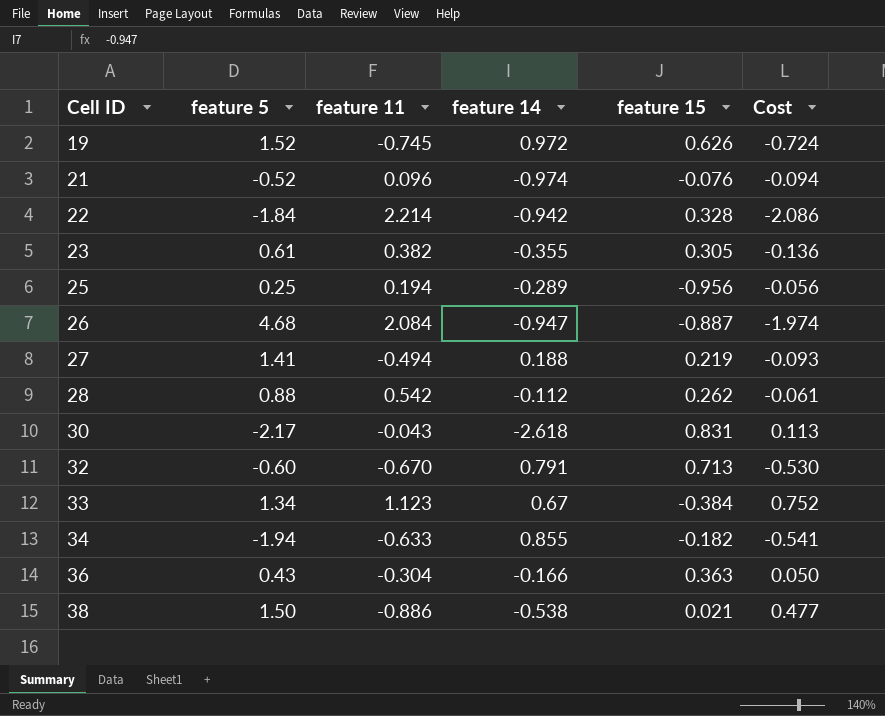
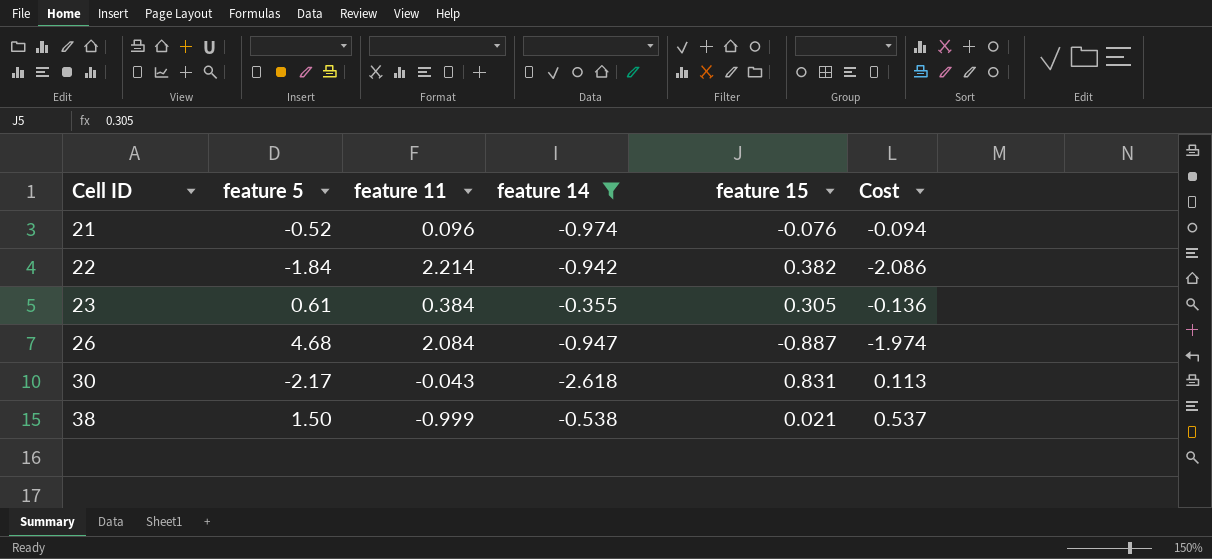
filter: none -> feature 14 <= -0.355
22 | feature 15: 0.328 -> 0.382
23 | feature 11: 0.382 -> 0.384
38 | feature 11: -0.886 -> -0.999
38 | Cost: 0.477 -> 0.537

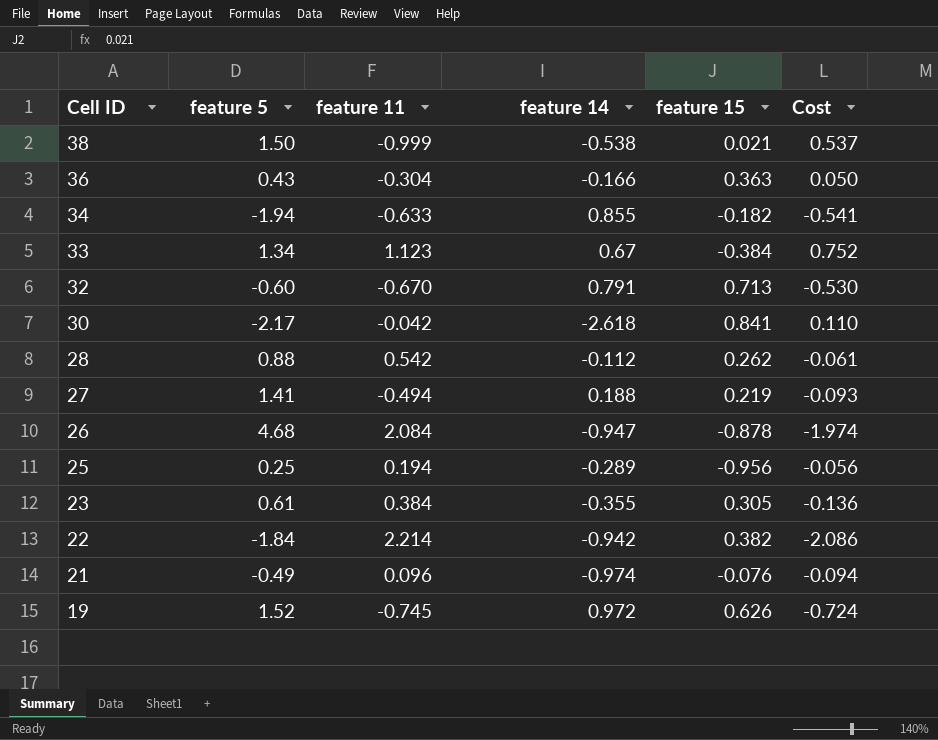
filter: feature 14 <= -0.355 -> none
row order: Cell ID ascending -> Cell ID descending
30 | feature 11: -0.043 -> -0.042
30 | feature 15: 0.831 -> 0.841
30 | Cost: 0.113 -> 0.110
26 | feature 15: -0.887 -> -0.878
21 | feature 5: -0.52 -> -0.49

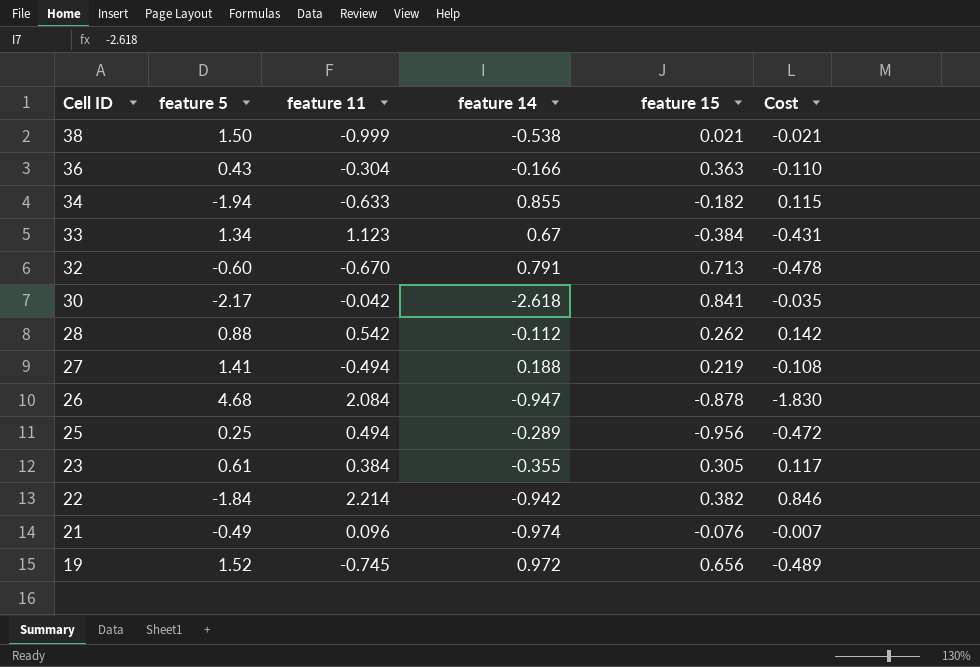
column Cost | formula: [feature 11] * [feature 14] -> [feature 11] * [feature 15]
25 | feature 11: 0.194 -> 0.494
19 | feature 15: 0.626 -> 0.656

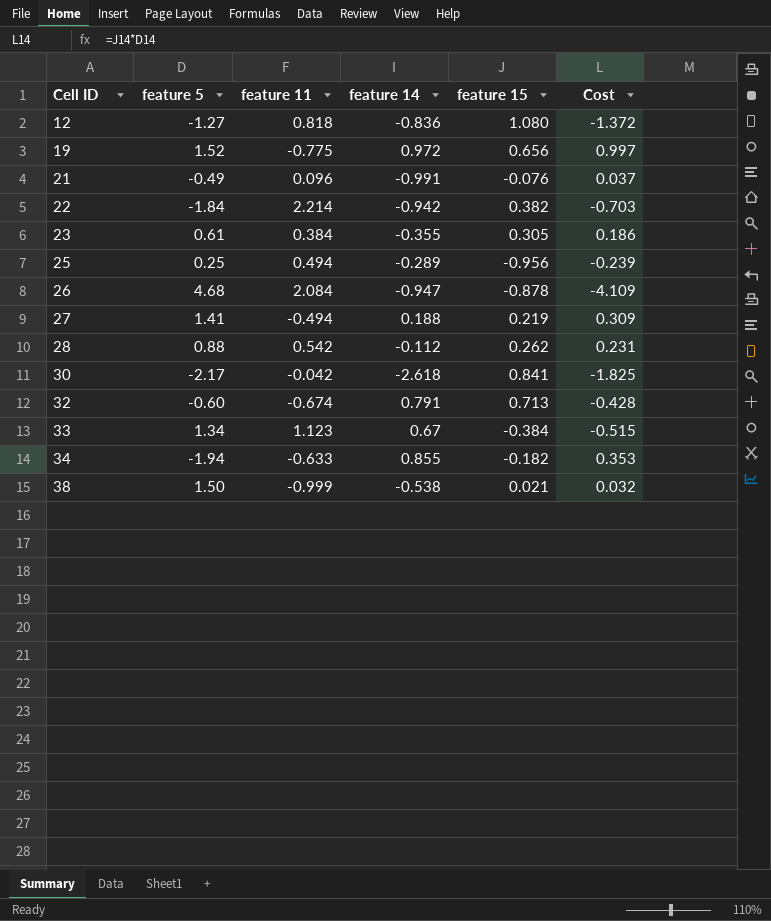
row order: Cell ID descending -> Cell ID ascending
column Cost | formula: [feature 11] * [feature 15] -> [feature 5] * [feature 15]
row 36: 0.43 | -0.304 | -0.166 | 0.363 | -0.110 -> none
row 12: none -> -1.27 | 0.818 | -0.836 | 1.080 | -1.372
19 | feature 11: -0.745 -> -0.775
21 | feature 14: -0.974 -> -0.991
32 | feature 11: -0.670 -> -0.674

